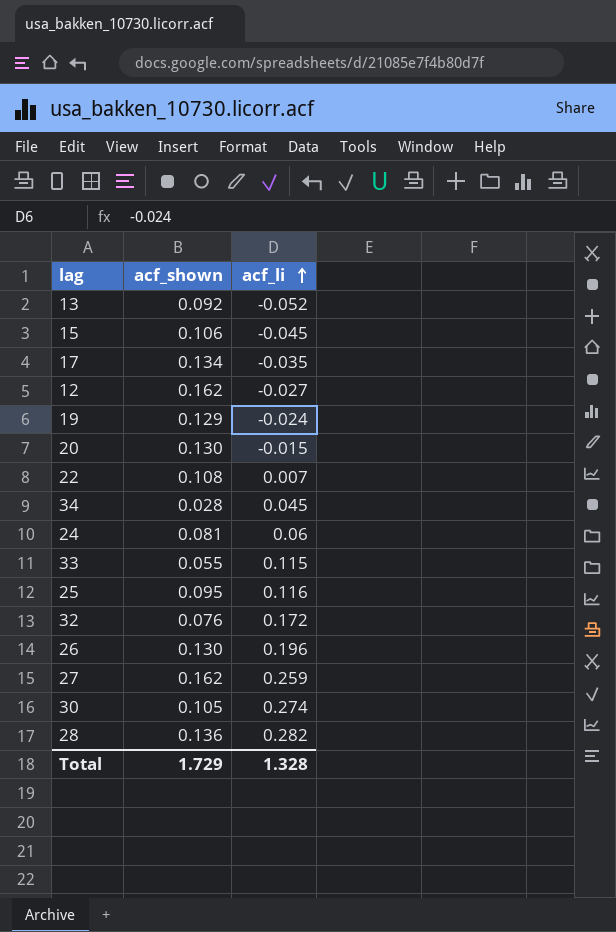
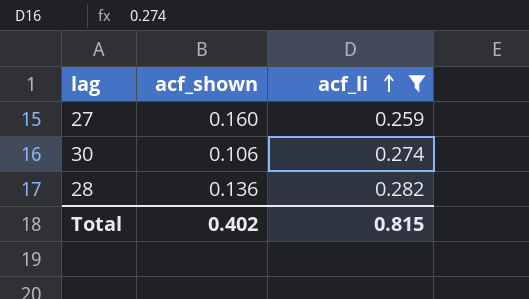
filter: none -> acf_li >= 0.259
27 | acf_shown: 0.162 -> 0.160
30 | acf_shown: 0.105 -> 0.106
Total | acf_shown: 1.729 -> 0.402
Total | acf_li: 1.328 -> 0.815

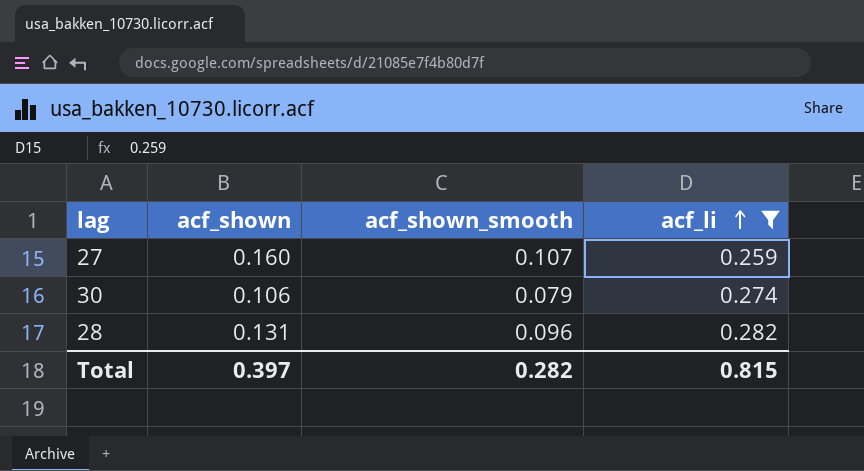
column acf_shown_smooth | position: none -> 3
28 | acf_shown: 0.136 -> 0.131
Total | acf_shown: 0.402 -> 0.397

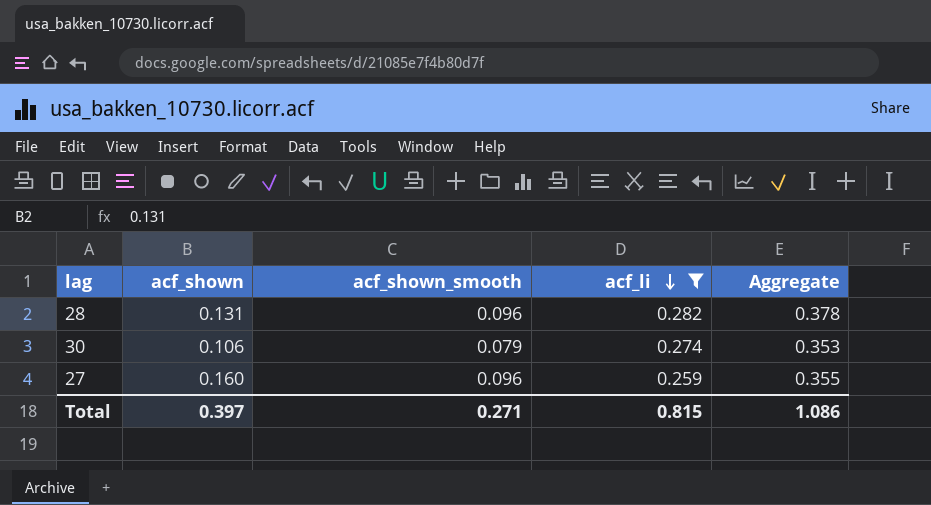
row order: acf_li ascending -> acf_li descending
column Aggregate | formula: none -> [acf_shown_smooth] + [acf_li]
27 | acf_shown_smooth: 0.107 -> 0.096
Total | acf_shown_smooth: 0.282 -> 0.271

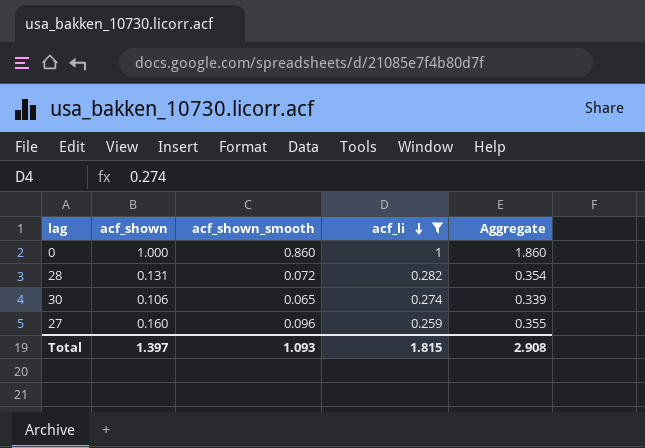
row 0: none -> 1.000 | 0.860 | 1 | 1.860
28 | acf_shown_smooth: 0.096 -> 0.072
28 | Aggregate: 0.378 -> 0.354
30 | acf_shown_smooth: 0.079 -> 0.065
30 | Aggregate: 0.353 -> 0.339
Total | acf_shown: 0.397 -> 1.397
Total | acf_shown_smooth: 0.271 -> 1.093
Total | acf_li: 0.815 -> 1.815
Total | Aggregate: 1.086 -> 2.908

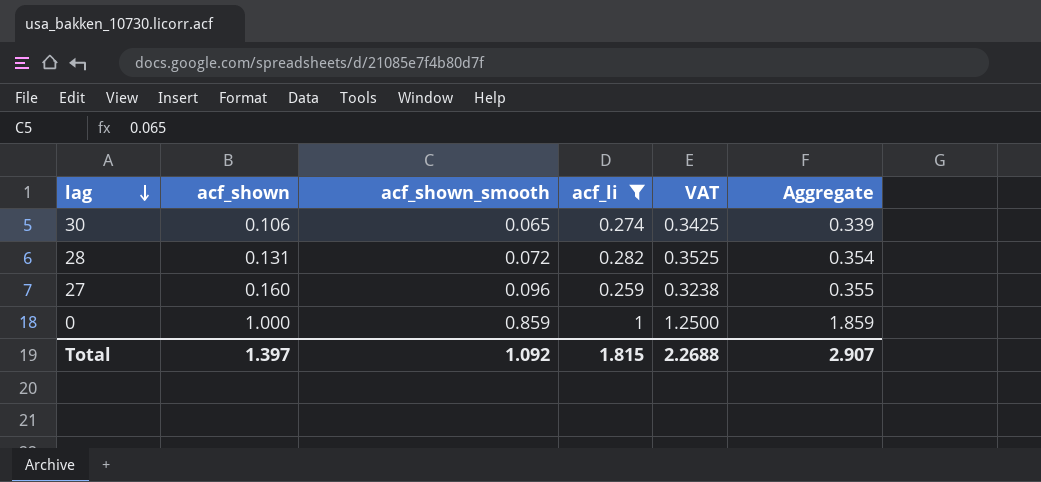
row order: acf_li descending -> lag descending
column VAT | formula: none -> [acf_li] * 1.25
0 | acf_shown_smooth: 0.860 -> 0.859
0 | Aggregate: 1.860 -> 1.859
Total | acf_shown_smooth: 1.093 -> 1.092
Total | Aggregate: 2.908 -> 2.907

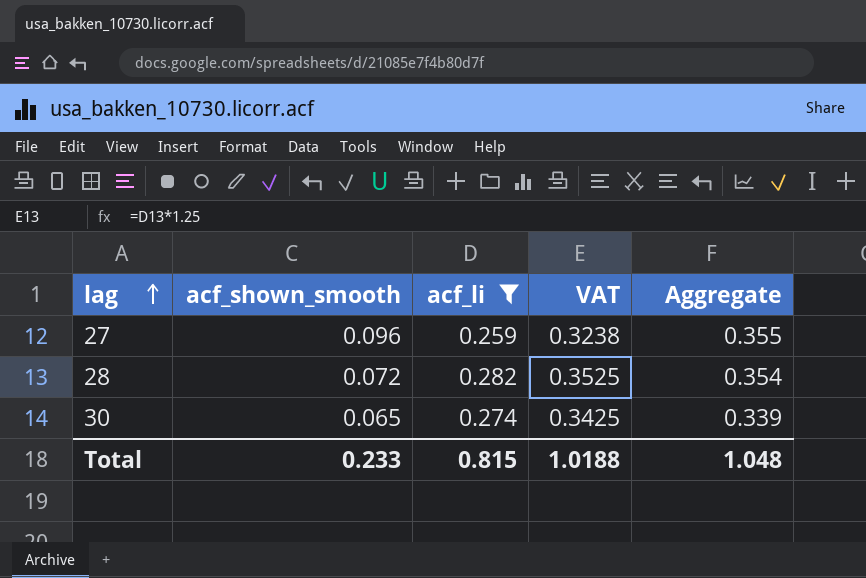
row order: lag descending -> lag ascending
column acf_shown | position: 2 -> none
row 0: 1.000 | 0.859 | 1 | 1.2500 | 1.859 -> none
Total | acf_shown_smooth: 1.092 -> 0.233
Total | acf_li: 1.815 -> 0.815
Total | VAT: 2.2688 -> 1.0188
Total | Aggregate: 2.907 -> 1.048

